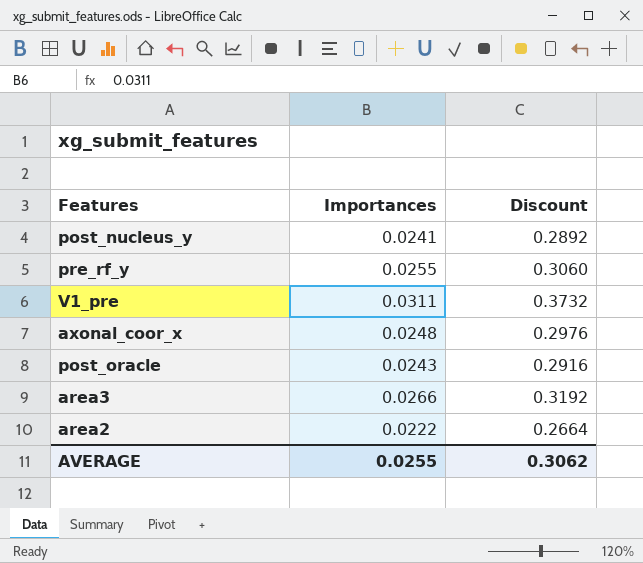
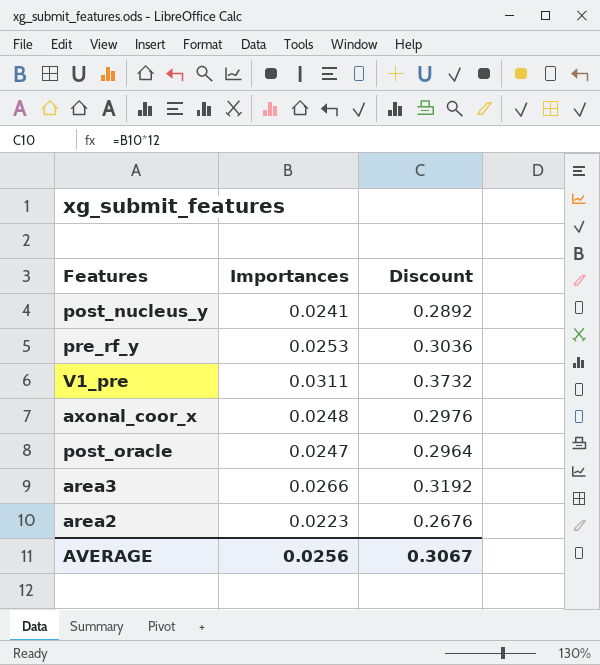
pre_rf_y | Importances: 0.0255 -> 0.0253
pre_rf_y | Discount: 0.3060 -> 0.3036
post_oracle | Importances: 0.0243 -> 0.0247
post_oracle | Discount: 0.2916 -> 0.2964
area2 | Importances: 0.0222 -> 0.0223
area2 | Discount: 0.2664 -> 0.2676
AVERAGE | Importances: 0.0255 -> 0.0256
AVERAGE | Discount: 0.3062 -> 0.3067

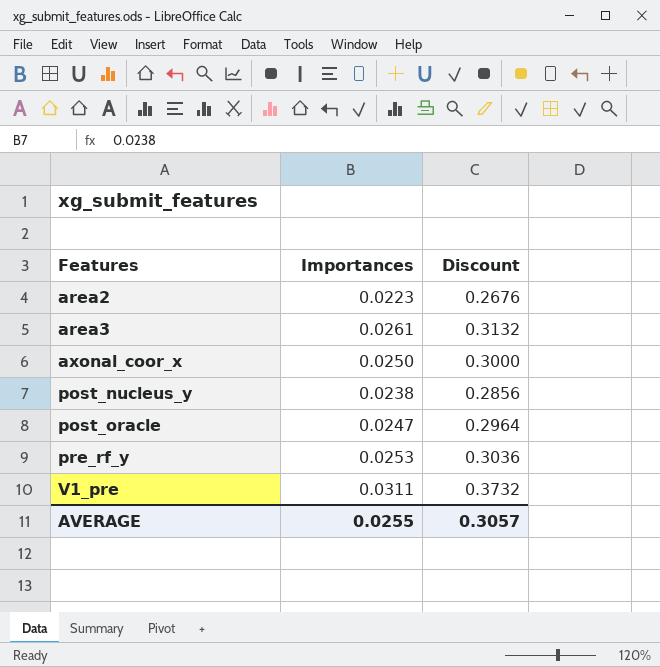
row order: none -> Features ascending
area3 | Importances: 0.0266 -> 0.0261
area3 | Discount: 0.3192 -> 0.3132
axonal_coor_x | Importances: 0.0248 -> 0.0250
axonal_coor_x | Discount: 0.2976 -> 0.3000
post_nucleus_y | Importances: 0.0241 -> 0.0238
post_nucleus_y | Discount: 0.2892 -> 0.2856
AVERAGE | Importances: 0.0256 -> 0.0255
AVERAGE | Discount: 0.3067 -> 0.3057

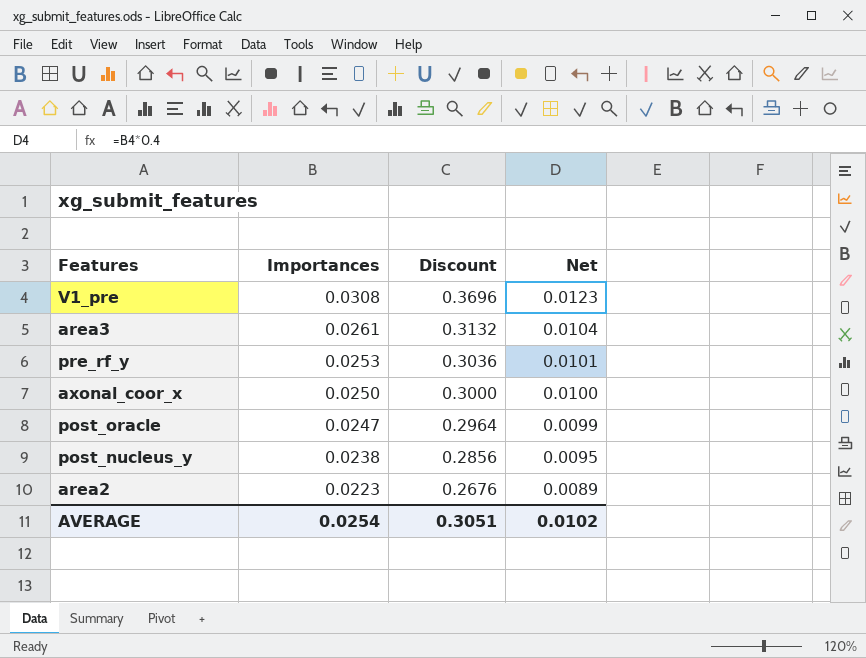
row order: Features ascending -> Importances descending
column Net | formula: none -> [Importances] * 0.4
V1_pre | Importances: 0.0311 -> 0.0308
V1_pre | Discount: 0.3732 -> 0.3696
AVERAGE | Importances: 0.0255 -> 0.0254
AVERAGE | Discount: 0.3057 -> 0.3051

